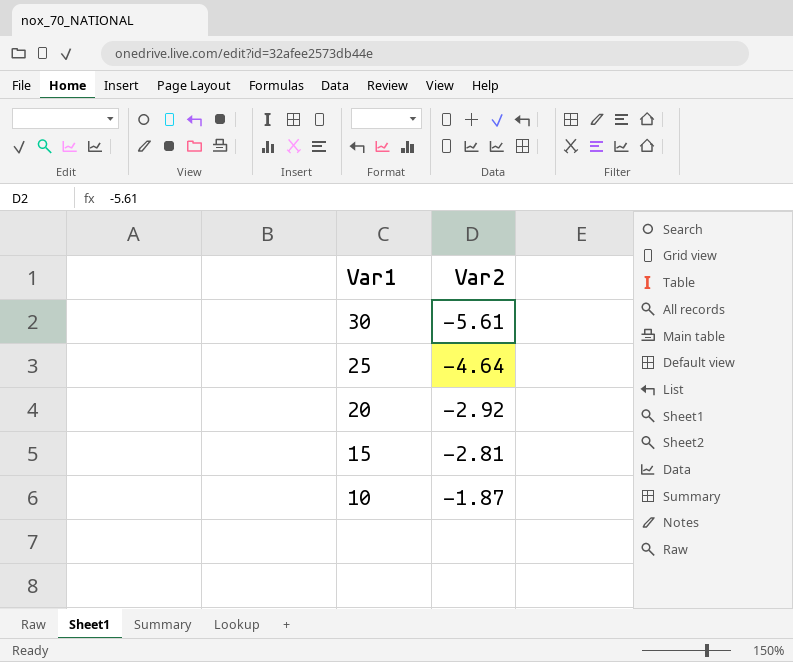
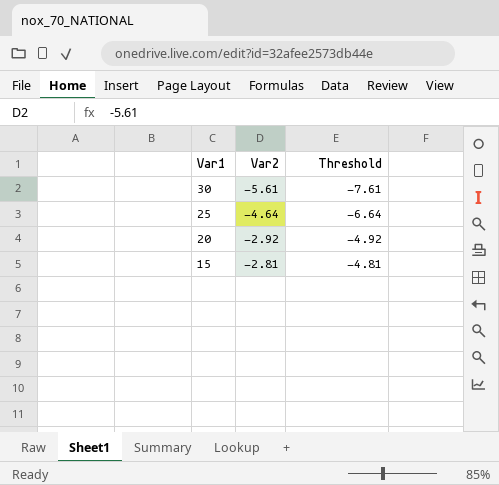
column Threshold | formula: none -> [Var2] - 2
row 10: -1.87 -> none

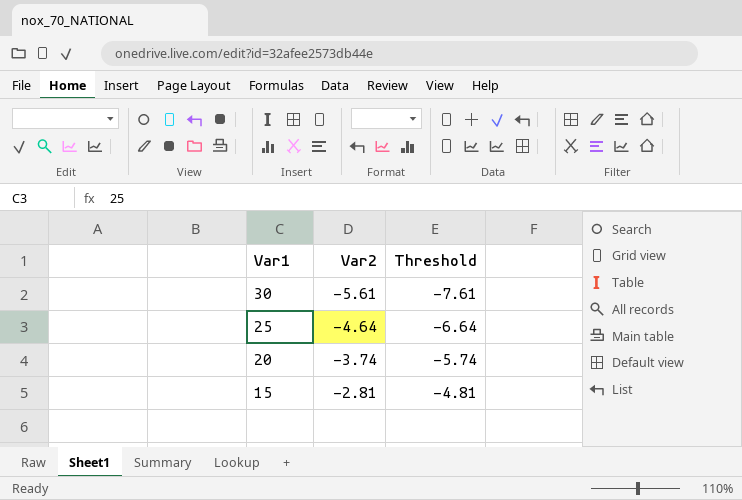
20 | Var2: -2.92 -> -3.74
20 | Threshold: -4.92 -> -5.74

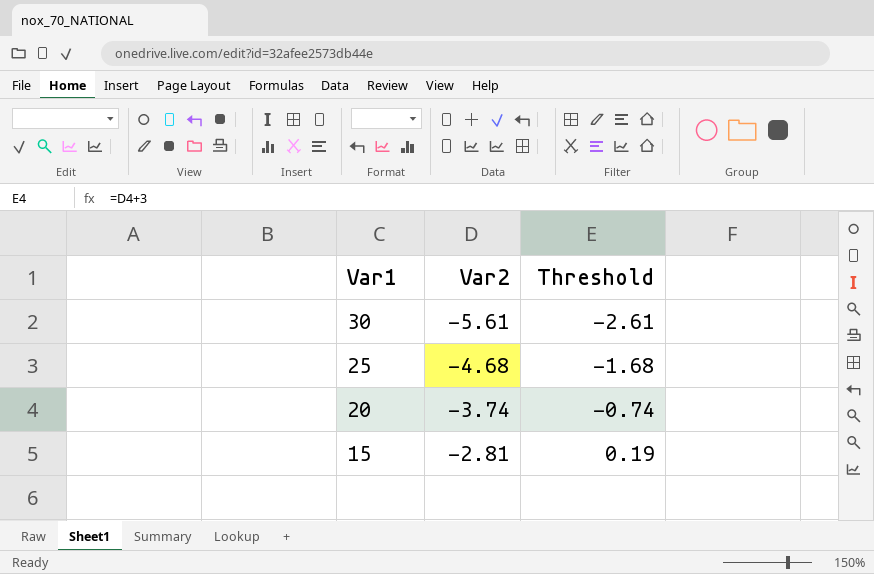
column Threshold | formula: [Var2] - 2 -> [Var2] + 3
25 | Var2: -4.64 -> -4.68

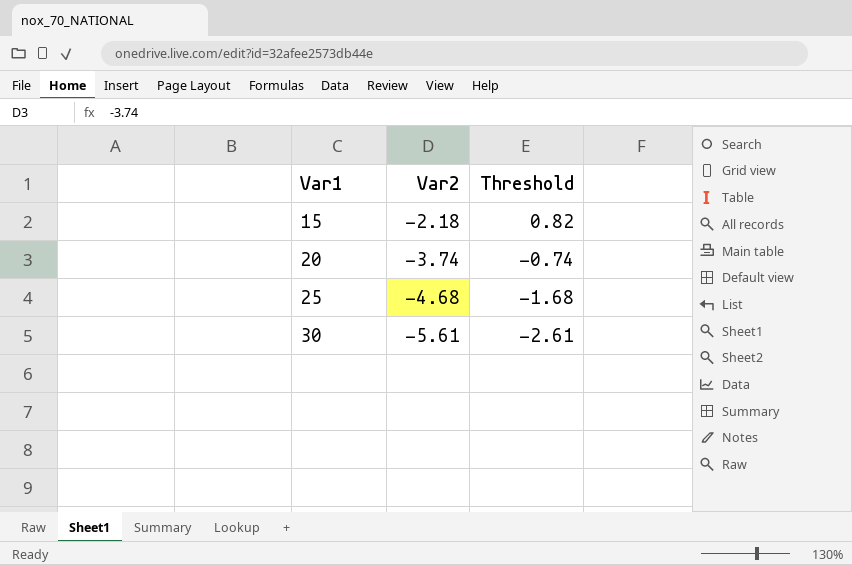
row order: Var1 descending -> Var1 ascending
15 | Var2: -2.81 -> -2.18
15 | Threshold: 0.19 -> 0.82

